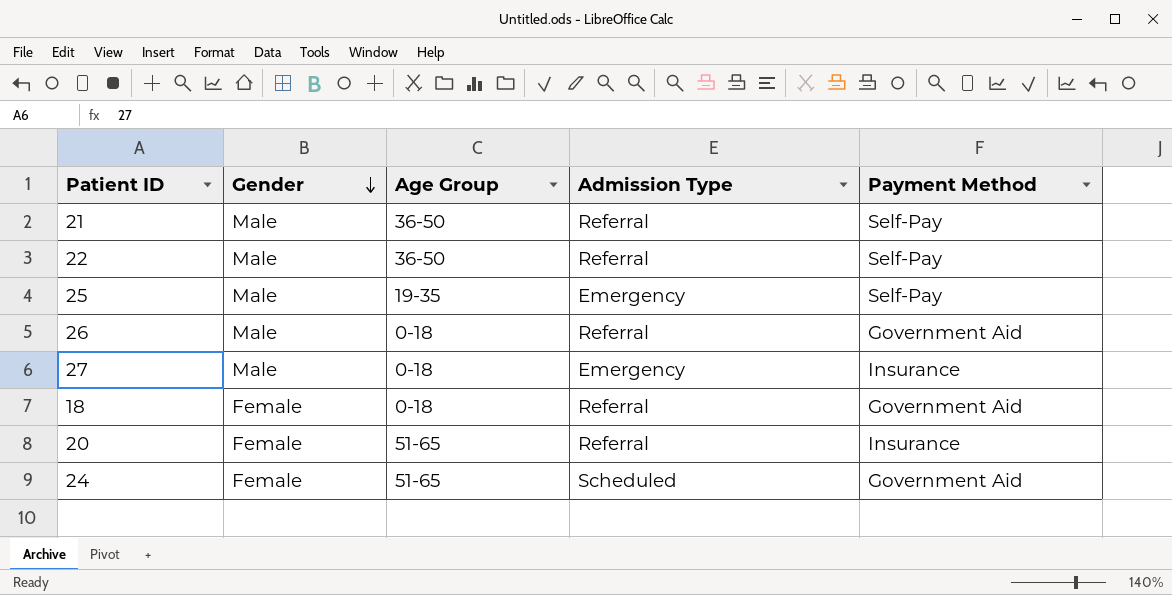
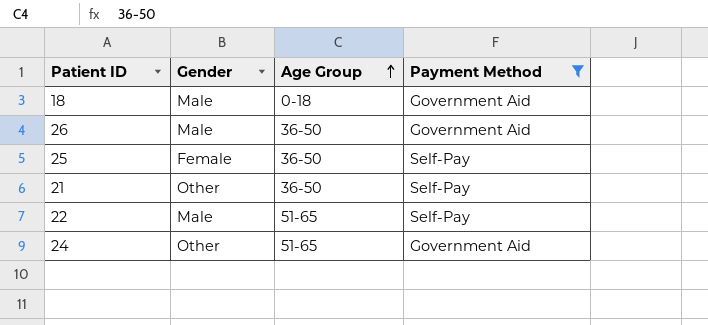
filter: none -> Payment Method != Insurance
row order: Gender descending -> Age Group ascending
column Admission Type | position: 4 -> none
18 | Gender: Female -> Male
26 | Age Group: 0-18 -> 36-50
25 | Gender: Male -> Female
25 | Age Group: 19-35 -> 36-50
21 | Gender: Male -> Other
22 | Age Group: 36-50 -> 51-65
24 | Gender: Female -> Other

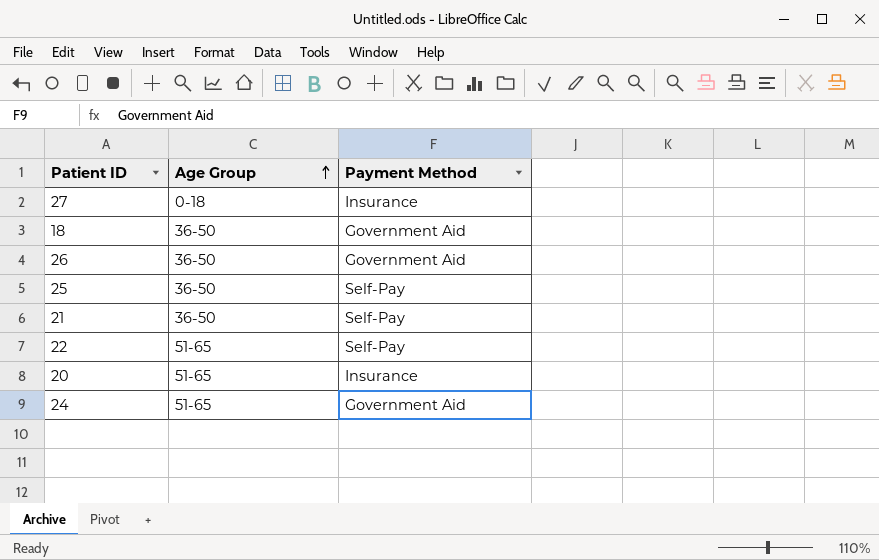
filter: Payment Method != Insurance -> none
column Gender | position: 2 -> none
18 | Age Group: 0-18 -> 36-50

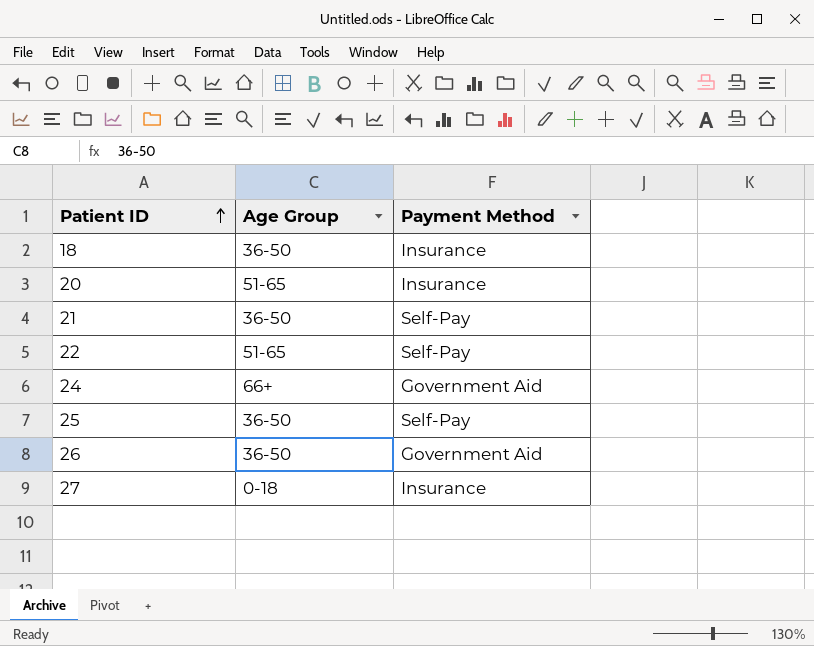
row order: Age Group ascending -> Patient ID ascending
18 | Payment Method: Government Aid -> Insurance
24 | Age Group: 51-65 -> 66+

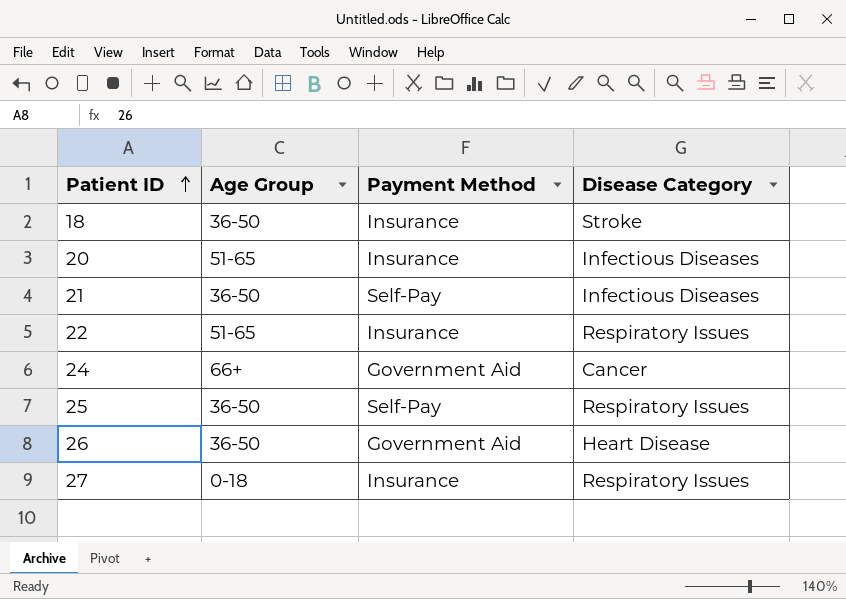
column Disease Category | position: none -> 4
22 | Payment Method: Self-Pay -> Insurance

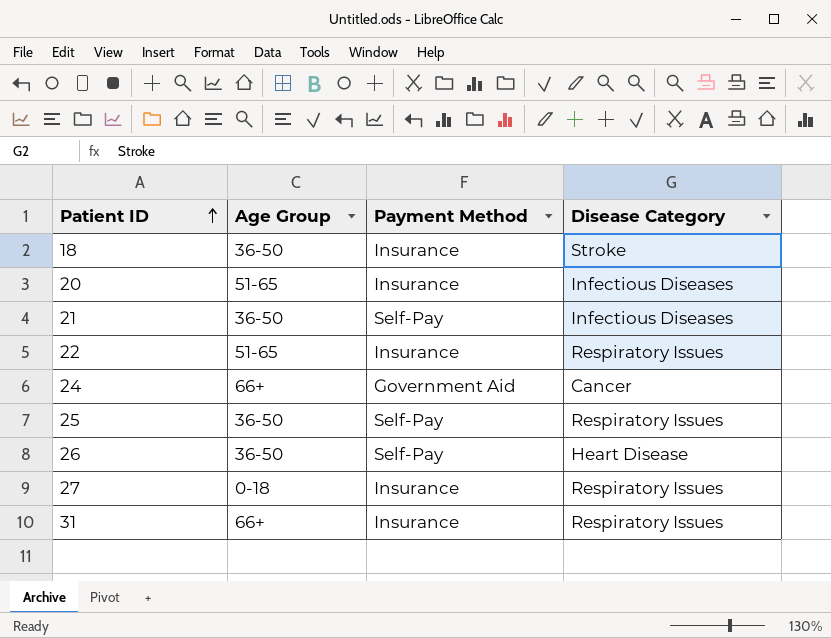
26 | Payment Method: Government Aid -> Self-Pay
row 31: none -> 66+ | Insurance | Respiratory Issues

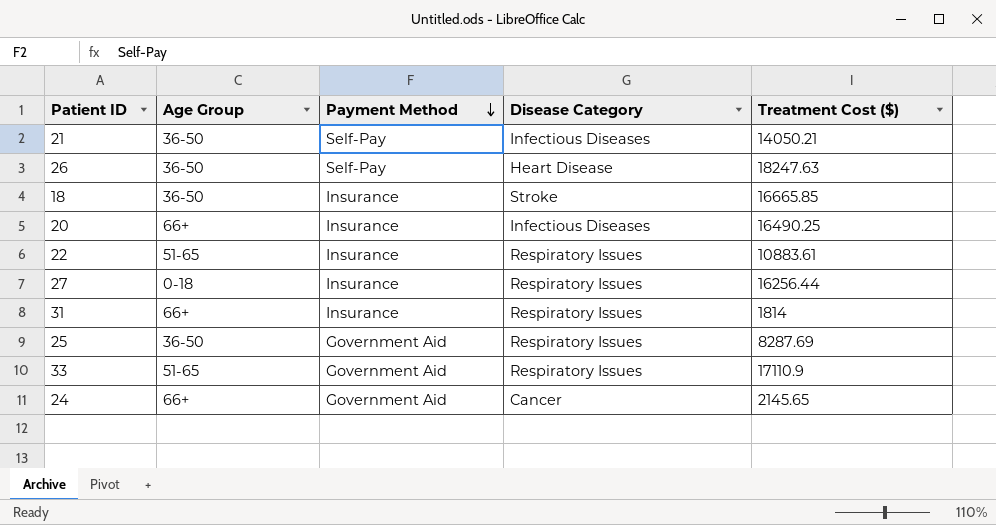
row order: Patient ID ascending -> Payment Method descending
column Treatment Cost ($) | position: none -> 5
20 | Age Group: 51-65 -> 66+
25 | Payment Method: Self-Pay -> Government Aid
row 33: none -> 51-65 | Government Aid | Respiratory Issues | 17110.9

